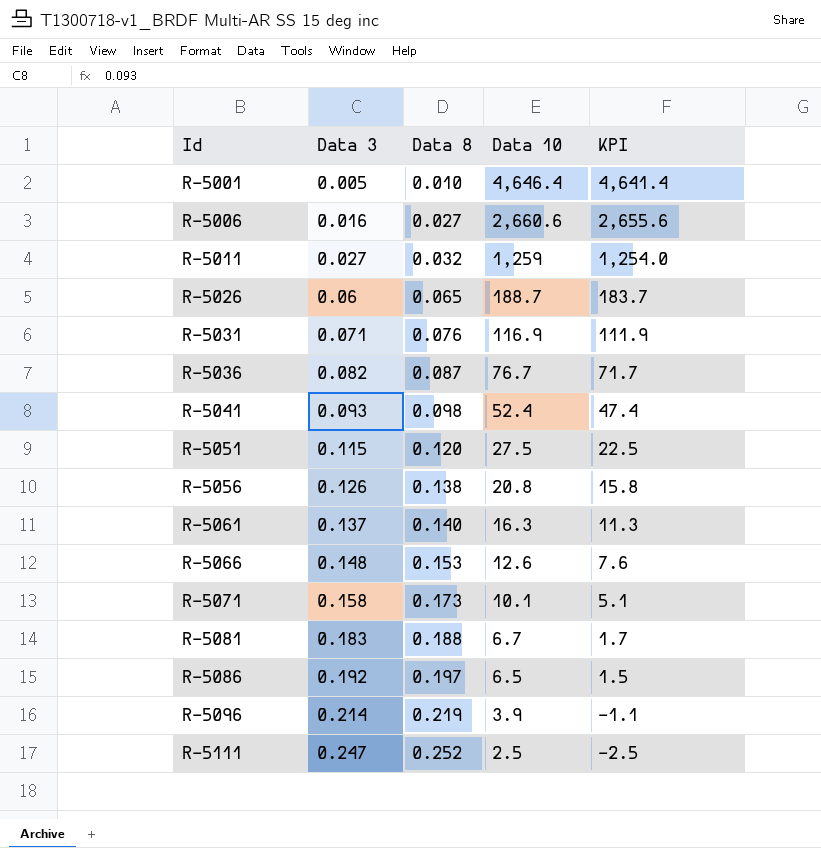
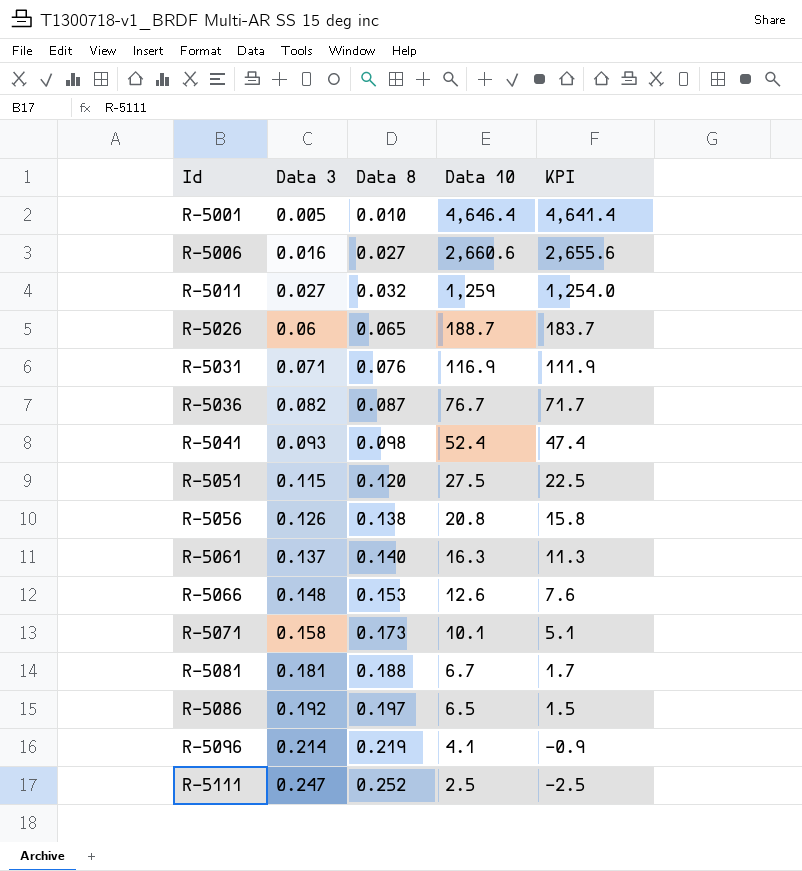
R-5081 | Data 3: 0.183 -> 0.181
R-5096 | Data 10: 3.9 -> 4.1
R-5096 | KPI: -1.1 -> -0.9

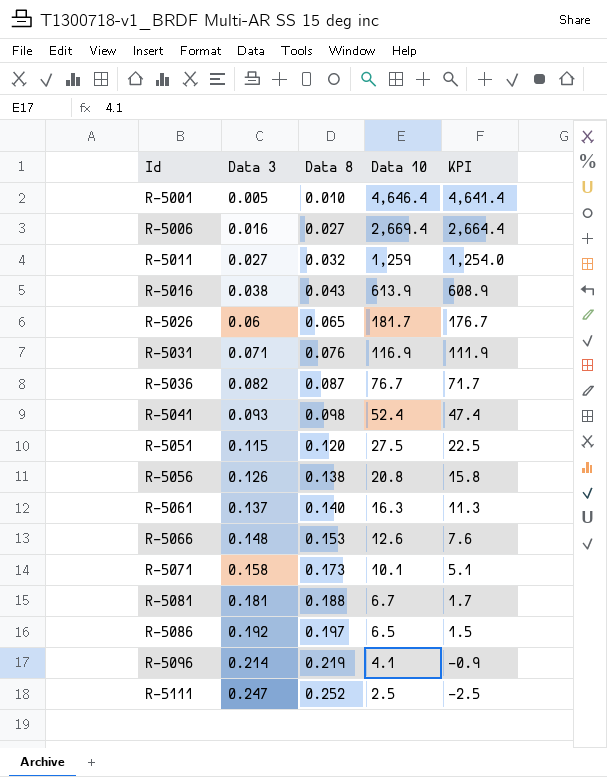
R-5006 | Data 10: 2,660.6 -> 2,669.4
R-5006 | KPI: 2,655.6 -> 2,664.4
row R-5016: none -> 0.038 | 0.043 | 613.9 | 608.9
R-5026 | Data 10: 188.7 -> 181.7
R-5026 | KPI: 183.7 -> 176.7

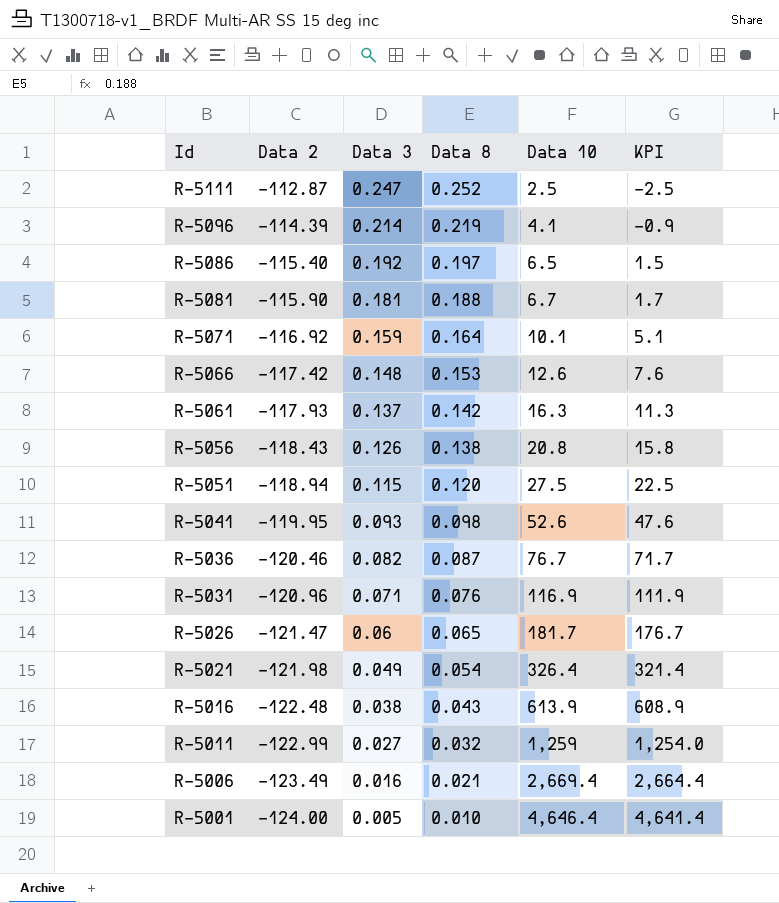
row order: Id ascending -> Id descending
column Data 2 | position: none -> 2
R-5071 | Data 3: 0.158 -> 0.159
R-5071 | Data 8: 0.173 -> 0.164
R-5061 | Data 8: 0.140 -> 0.142
R-5041 | Data 10: 52.4 -> 52.6
R-5041 | KPI: 47.4 -> 47.6
row R-5021: none -> -121.98 | 0.049 | 0.054 | 326.4 | 321.4
R-5006 | Data 8: 0.027 -> 0.021

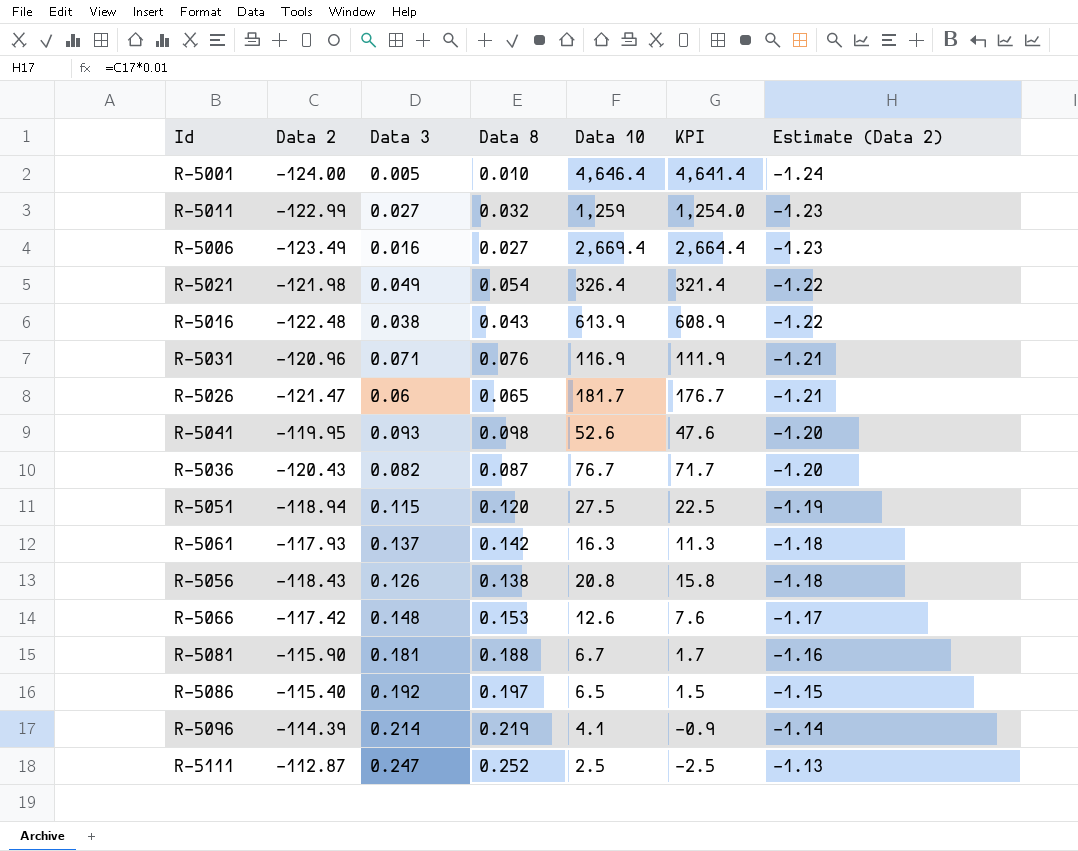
row order: Id descending -> Estimate (Data 2) ascending
column Estimate (Data 2) | formula: none -> [Data 2] * 0.01
row R-5071: -116.92 | 0.159 | 0.164 | 10.1 | 5.1 -> none
R-5006 | Data 8: 0.021 -> 0.027
R-5036 | Data 2: -120.46 -> -120.43

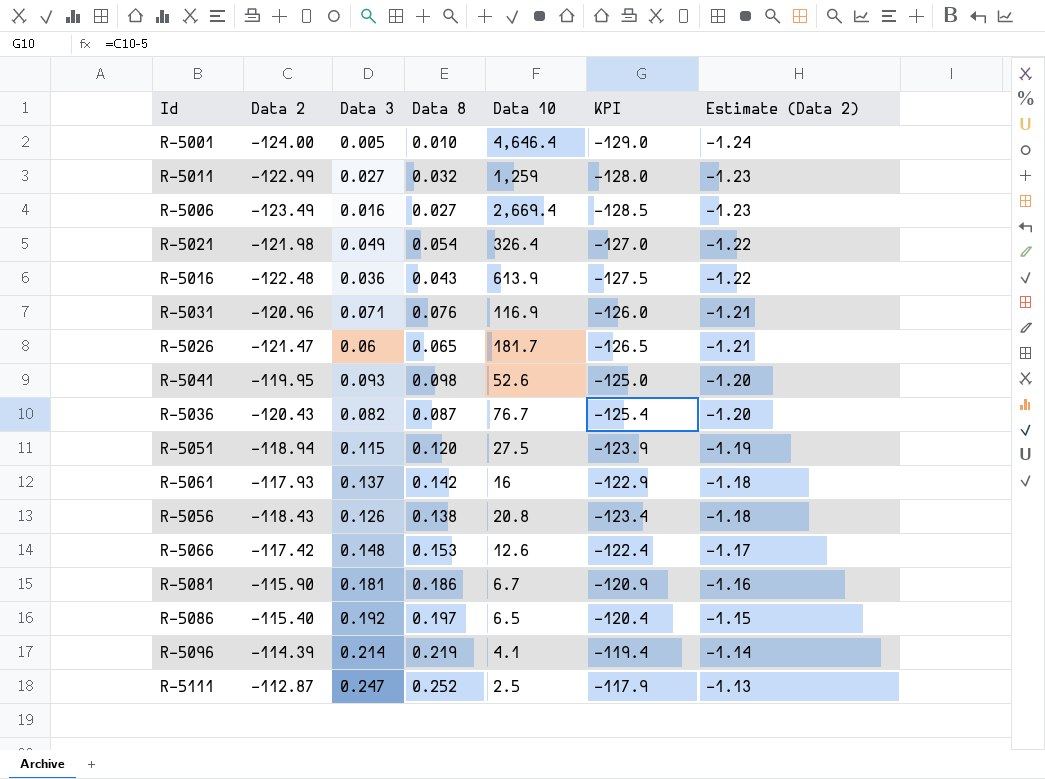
column KPI | formula: [Data 10] - 5 -> [Data 2] - 5
R-5016 | Data 3: 0.038 -> 0.036
R-5061 | Data 10: 16.3 -> 16
R-5081 | Data 8: 0.188 -> 0.186

